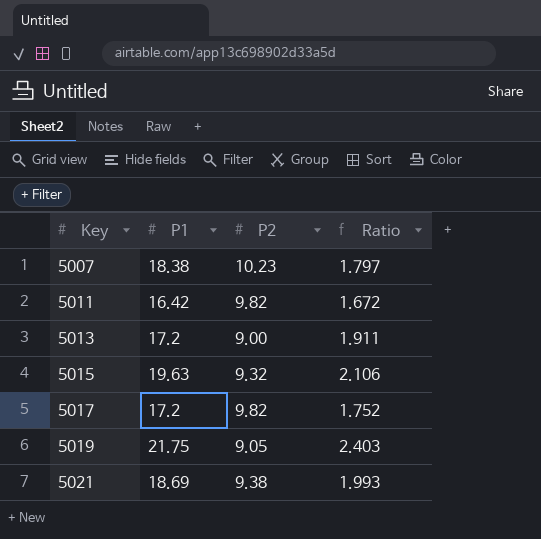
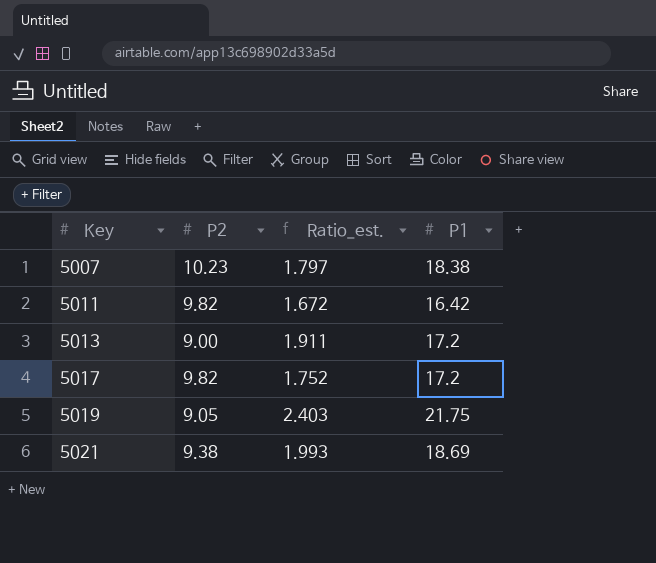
column name: Ratio -> Ratio_est.
column P1 | position: 2 -> 4
row 5015: 19.63 | 9.32 | 2.106 -> none

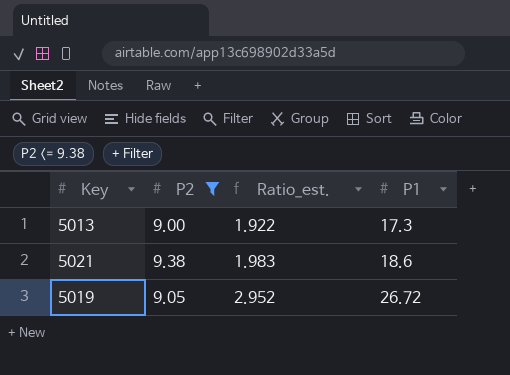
filter: none -> P2 <= 9.38
row order: Key ascending -> Ratio_est. ascending
5013 | Ratio_est.: 1.911 -> 1.922
5013 | P1: 17.2 -> 17.3
5021 | Ratio_est.: 1.993 -> 1.983
5021 | P1: 18.69 -> 18.6
5019 | Ratio_est.: 2.403 -> 2.952
5019 | P1: 21.75 -> 26.72

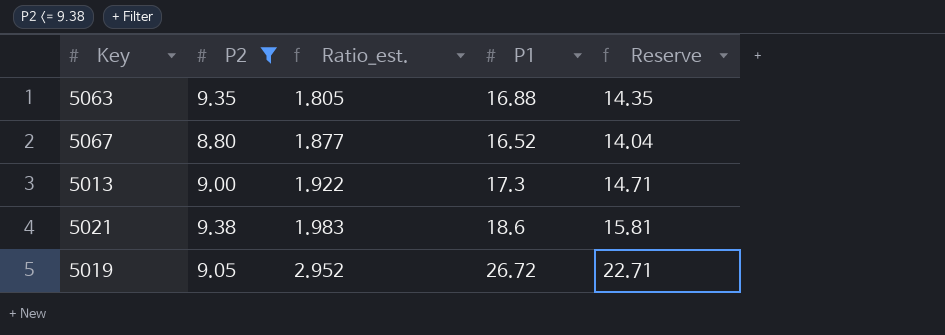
column Reserve | formula: none -> [P1] * 0.85
row 5063: none -> 9.35 | 1.805 | 16.88 | 14.35
row 5067: none -> 8.80 | 1.877 | 16.52 | 14.04

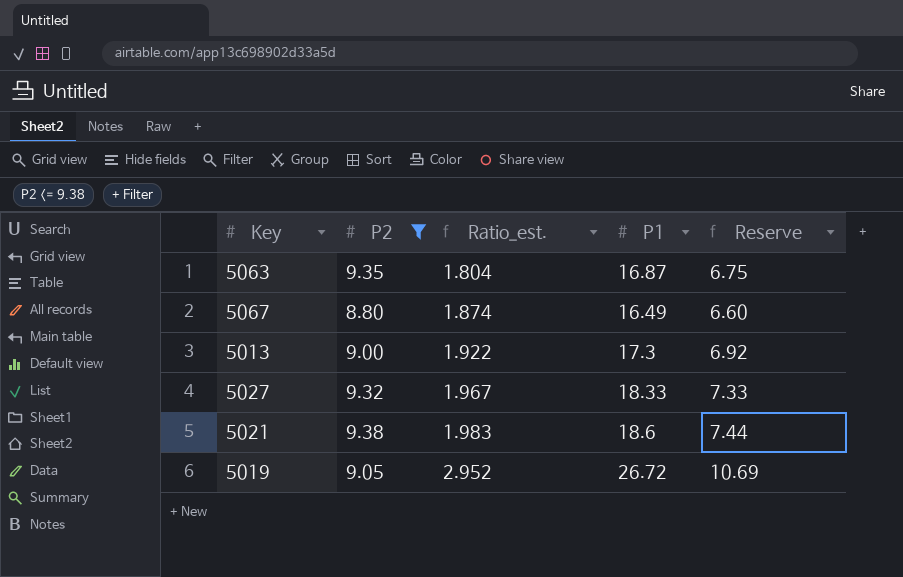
column Reserve | formula: [P1] * 0.85 -> [P1] * 0.4
5063 | Ratio_est.: 1.805 -> 1.804
5063 | P1: 16.88 -> 16.87
5067 | Ratio_est.: 1.877 -> 1.874
5067 | P1: 16.52 -> 16.49
row 5027: none -> 9.32 | 1.967 | 18.33 | 7.33

